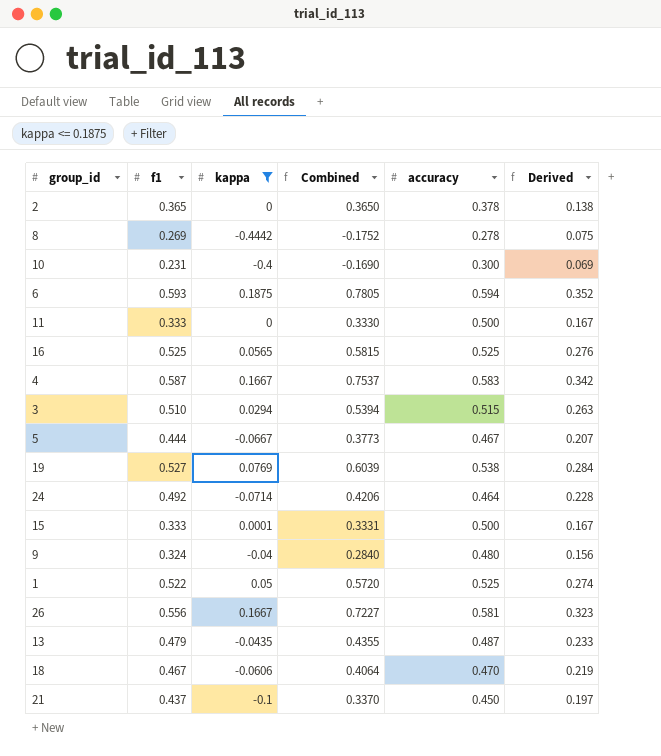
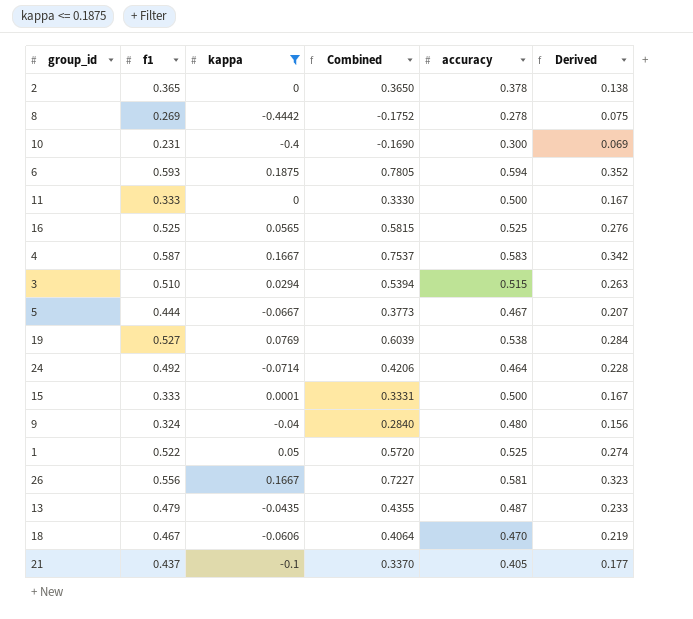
21 | accuracy: 0.450 -> 0.405
21 | Derived: 0.197 -> 0.177

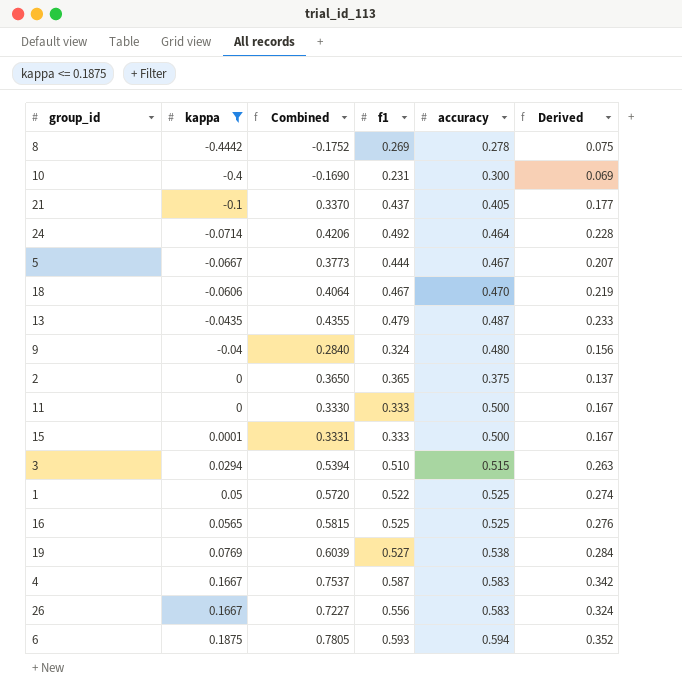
row order: none -> kappa ascending
column f1 | position: 2 -> 4
2 | accuracy: 0.378 -> 0.375
2 | Derived: 0.138 -> 0.137
26 | accuracy: 0.581 -> 0.583
26 | Derived: 0.323 -> 0.324

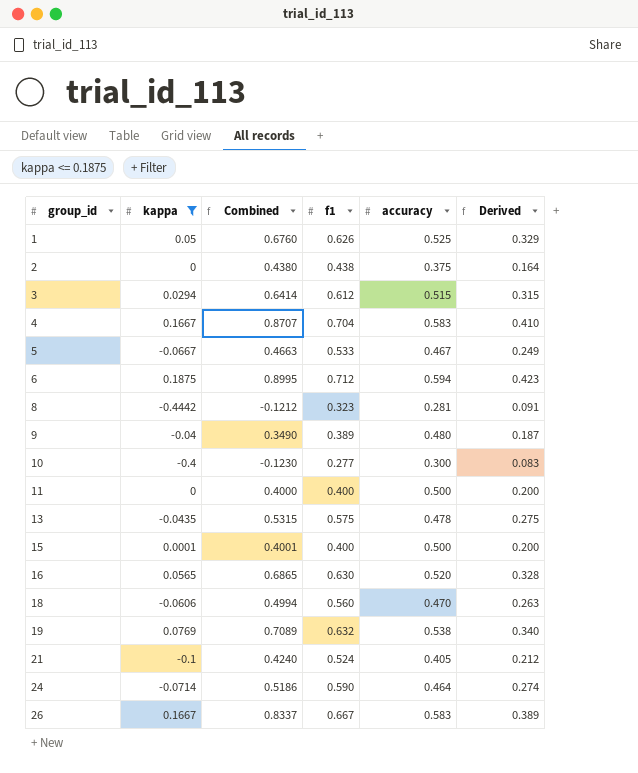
row order: kappa ascending -> group_id ascending
1 | Combined: 0.5720 -> 0.6760
1 | f1: 0.522 -> 0.626
1 | Derived: 0.274 -> 0.329
2 | Combined: 0.3650 -> 0.4380
2 | f1: 0.365 -> 0.438
2 | Derived: 0.137 -> 0.164
3 | Combined: 0.5394 -> 0.6414
3 | f1: 0.510 -> 0.612
3 | Derived: 0.263 -> 0.315
4 | Combined: 0.7537 -> 0.8707
4 | f1: 0.587 -> 0.704
4 | Derived: 0.342 -> 0.410
5 | Combined: 0.3773 -> 0.4663
5 | f1: 0.444 -> 0.533
5 | Derived: 0.207 -> 0.249
6 | Combined: 0.7805 -> 0.8995
6 | f1: 0.593 -> 0.712
6 | Derived: 0.352 -> 0.423
8 | Combined: -0.1752 -> -0.1212
8 | f1: 0.269 -> 0.323
8 | accuracy: 0.278 -> 0.281
8 | Derived: 0.075 -> 0.091
9 | Combined: 0.2840 -> 0.3490
9 | f1: 0.324 -> 0.389
9 | Derived: 0.156 -> 0.187
10 | Combined: -0.1690 -> -0.1230
10 | f1: 0.231 -> 0.277
10 | Derived: 0.069 -> 0.083
11 | Combined: 0.3330 -> 0.4000
11 | f1: 0.333 -> 0.400
11 | Derived: 0.167 -> 0.200
13 | Combined: 0.4355 -> 0.5315
13 | f1: 0.479 -> 0.575
13 | accuracy: 0.487 -> 0.478
13 | Derived: 0.233 -> 0.275
15 | Combined: 0.3331 -> 0.4001
15 | f1: 0.333 -> 0.400
15 | Derived: 0.167 -> 0.200
16 | Combined: 0.5815 -> 0.6865
16 | f1: 0.525 -> 0.630
16 | accuracy: 0.525 -> 0.520
16 | Derived: 0.276 -> 0.328
18 | Combined: 0.4064 -> 0.4994
18 | f1: 0.467 -> 0.560
18 | Derived: 0.219 -> 0.263
19 | Combined: 0.6039 -> 0.7089
19 | f1: 0.527 -> 0.632
19 | Derived: 0.284 -> 0.340
21 | Combined: 0.3370 -> 0.4240
21 | f1: 0.437 -> 0.524
21 | Derived: 0.177 -> 0.212
24 | Combined: 0.4206 -> 0.5186
24 | f1: 0.492 -> 0.590
24 | Derived: 0.228 -> 0.274
26 | Combined: 0.7227 -> 0.8337
26 | f1: 0.556 -> 0.667
26 | Derived: 0.324 -> 0.389

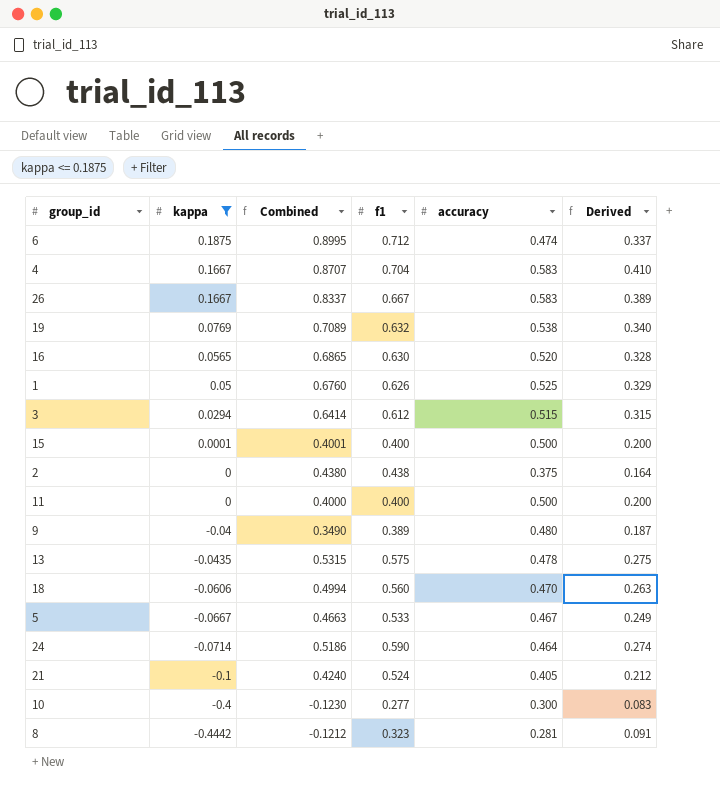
row order: group_id ascending -> kappa descending
6 | accuracy: 0.594 -> 0.474
6 | Derived: 0.423 -> 0.337

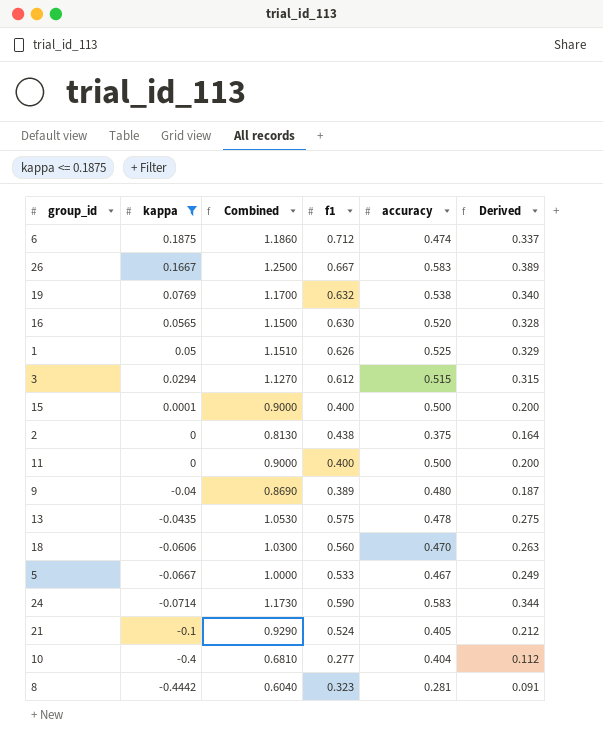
column Combined | formula: [kappa] + [f1] -> [f1] + [accuracy]
row 4: 0.1667 | 0.8707 | 0.704 | 0.583 | 0.410 -> none
24 | accuracy: 0.464 -> 0.583
24 | Derived: 0.274 -> 0.344
10 | accuracy: 0.300 -> 0.404
10 | Derived: 0.083 -> 0.112

